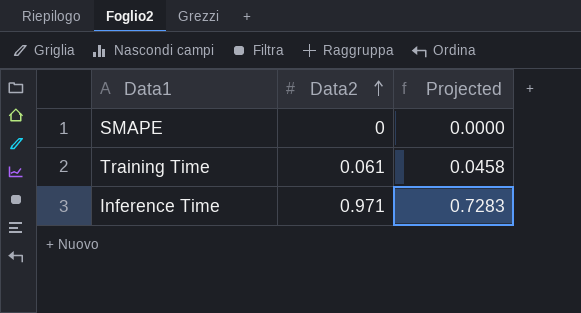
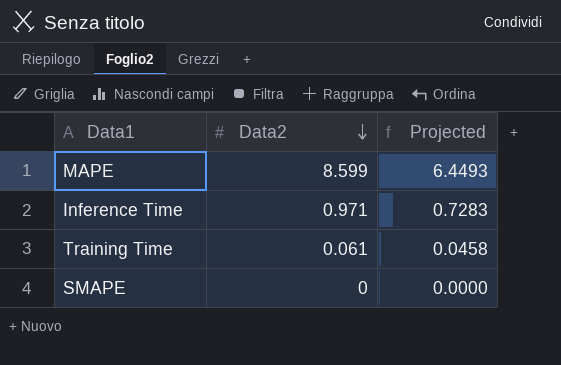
row order: Data2 ascending -> Data2 descending
row MAPE: none -> 8.599 | 6.4493

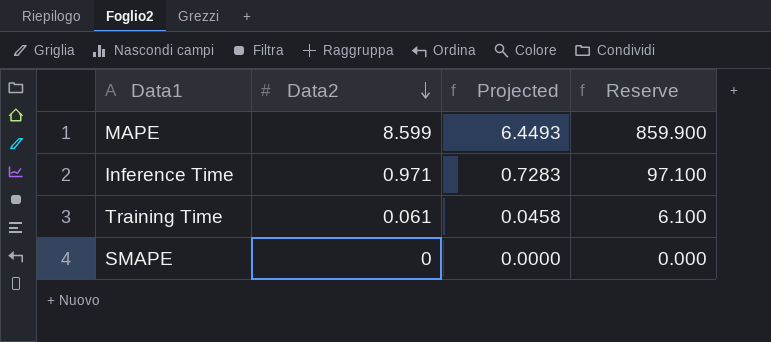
column Reserve | formula: none -> [Data2] * 100

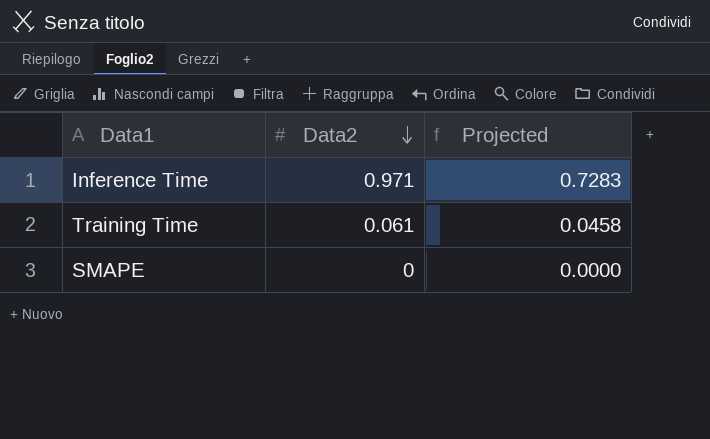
column Reserve | formula: [Data2] * 100 -> none
row MAPE: 8.599 | 6.4493 | 859.900 -> none

